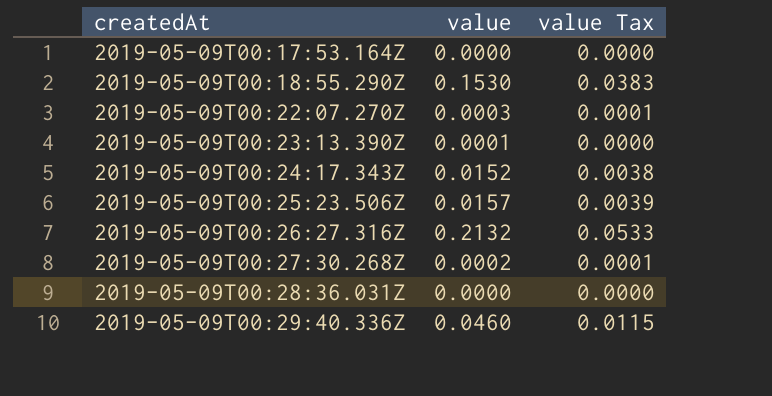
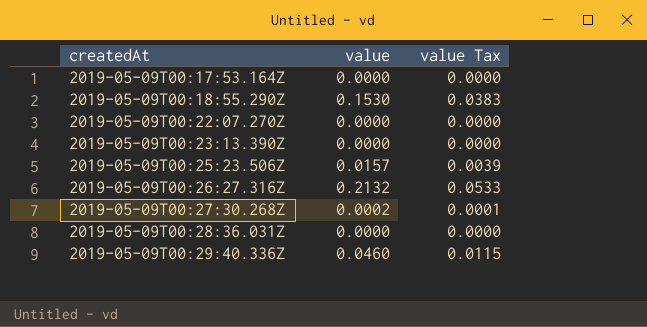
row 2019-05-09T00:24:17.343Z: 0.0152 | 0.0038 -> none
2019-05-09T00:22:07.270Z | value: 0.0003 -> 0.0000
2019-05-09T00:22:07.270Z | value Tax: 0.0001 -> 0.0000
2019-05-09T00:23:13.390Z | value: 0.0001 -> 0.0000

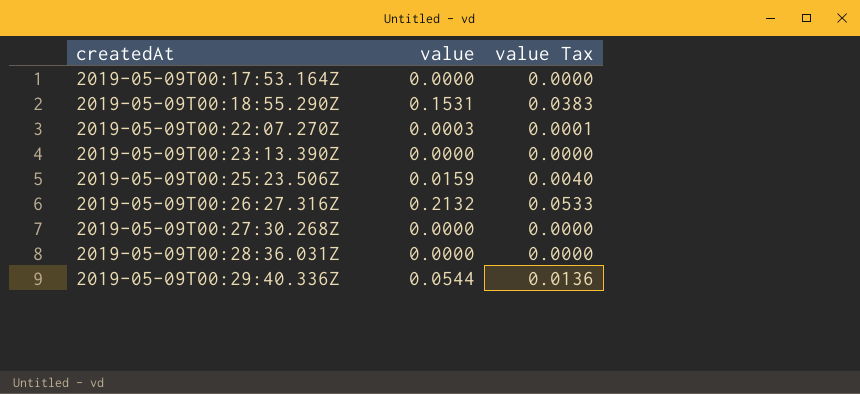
2019-05-09T00:18:55.290Z | value: 0.1530 -> 0.1531
2019-05-09T00:22:07.270Z | value: 0.0000 -> 0.0003
2019-05-09T00:22:07.270Z | value Tax: 0.0000 -> 0.0001
2019-05-09T00:25:23.506Z | value: 0.0157 -> 0.0159
2019-05-09T00:25:23.506Z | value Tax: 0.0039 -> 0.0040
2019-05-09T00:27:30.268Z | value: 0.0002 -> 0.0000
2019-05-09T00:27:30.268Z | value Tax: 0.0001 -> 0.0000
2019-05-09T00:29:40.336Z | value: 0.0460 -> 0.0544
2019-05-09T00:29:40.336Z | value Tax: 0.0115 -> 0.0136

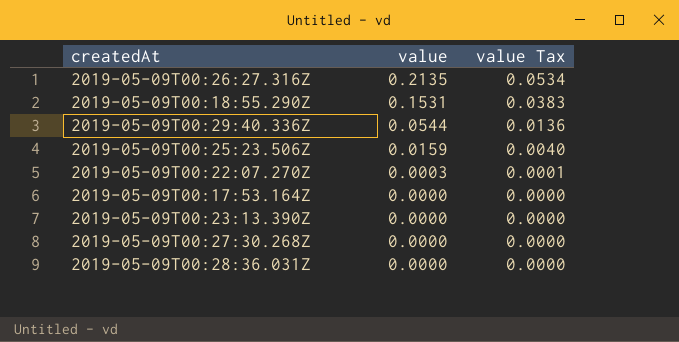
row order: createdAt ascending -> value descending
2019-05-09T00:26:27.316Z | value: 0.2132 -> 0.2135
2019-05-09T00:26:27.316Z | value Tax: 0.0533 -> 0.0534

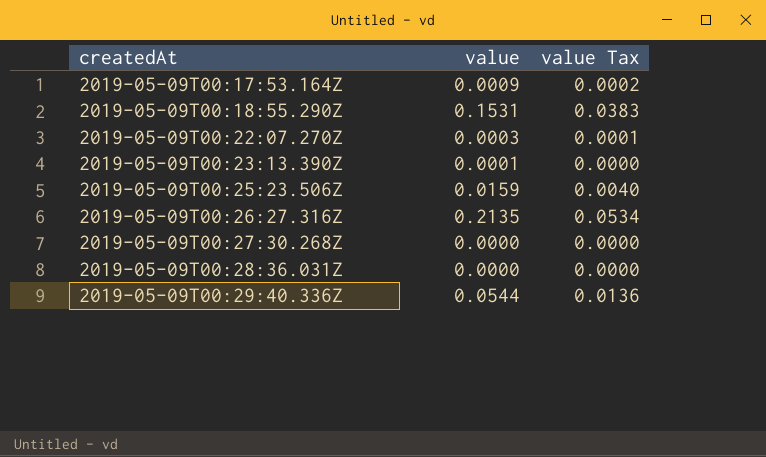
row order: value descending -> createdAt ascending
2019-05-09T00:17:53.164Z | value: 0.0000 -> 0.0009
2019-05-09T00:17:53.164Z | value Tax: 0.0000 -> 0.0002
2019-05-09T00:23:13.390Z | value: 0.0000 -> 0.0001

